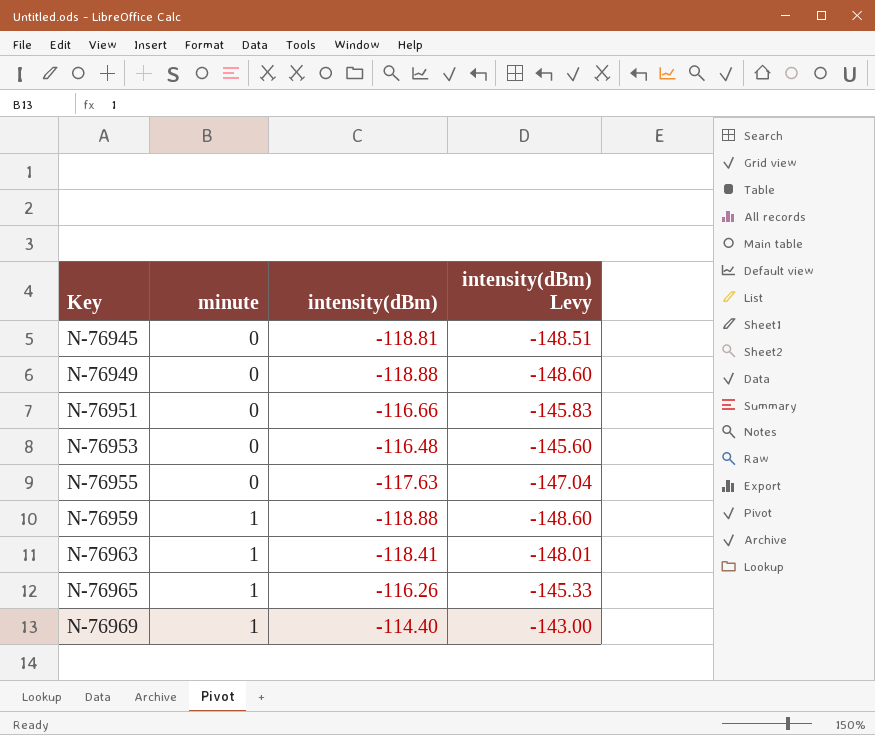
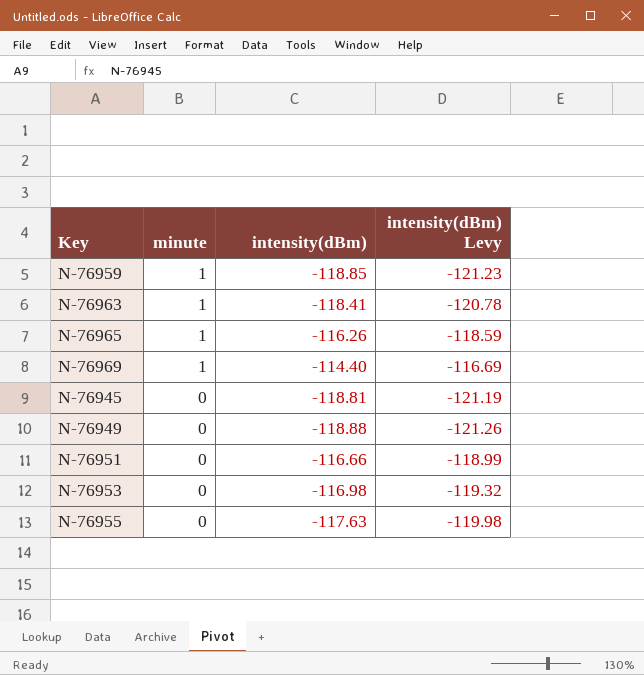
row order: Key ascending -> minute descending
column intensity(dBm) Levy | formula: [intensity(dBm)] * 1.25 -> [intensity(dBm)] * 1.02
N-76959 | intensity(dBm): -118.88 -> -118.85
N-76953 | intensity(dBm): -116.48 -> -116.98

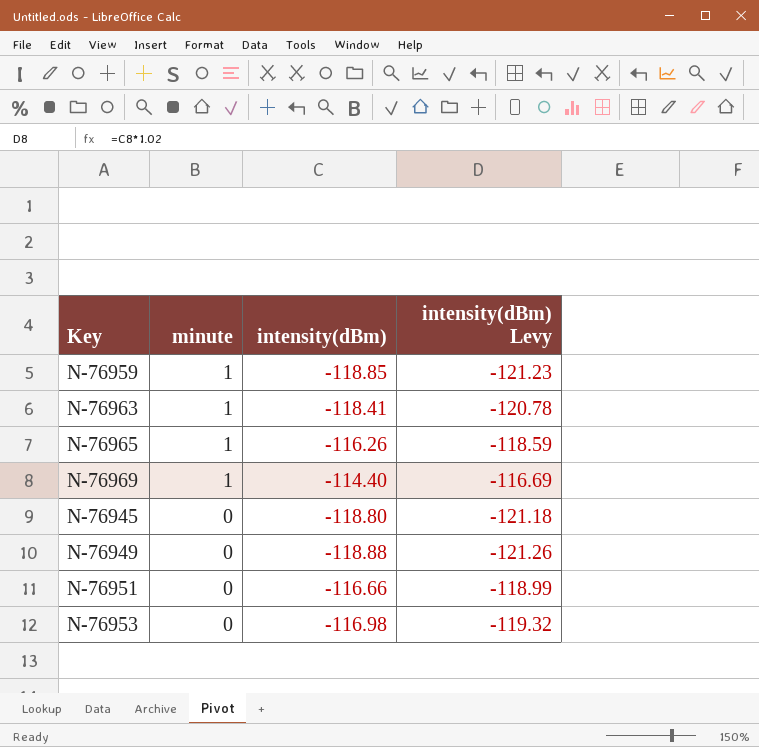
row N-76955: 0 | -117.63 | -119.98 -> none
N-76945 | intensity(dBm): -118.81 -> -118.80
N-76945 | intensity(dBm) Levy: -121.19 -> -121.18

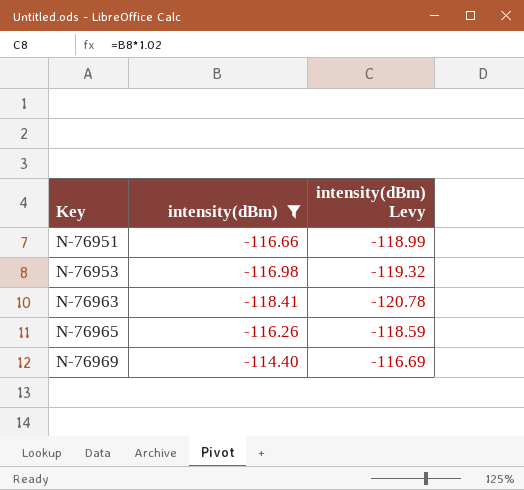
filter: none -> intensity(dBm) >= -118.41
row order: minute descending -> Key ascending
column minute | position: 2 -> none

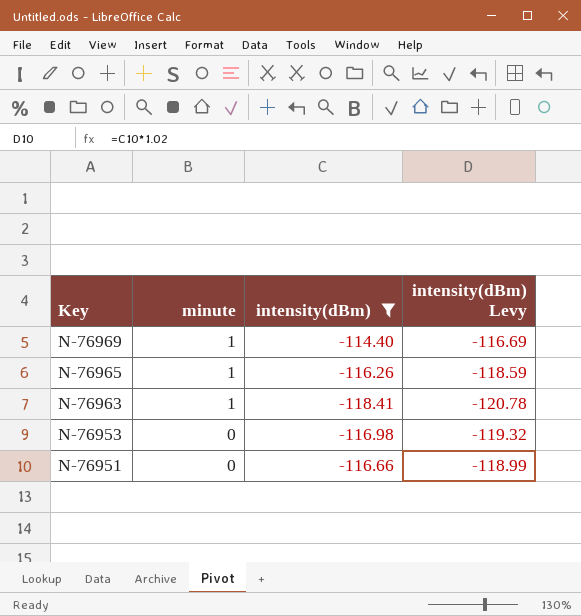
row order: Key ascending -> Key descending
column minute | position: none -> 2

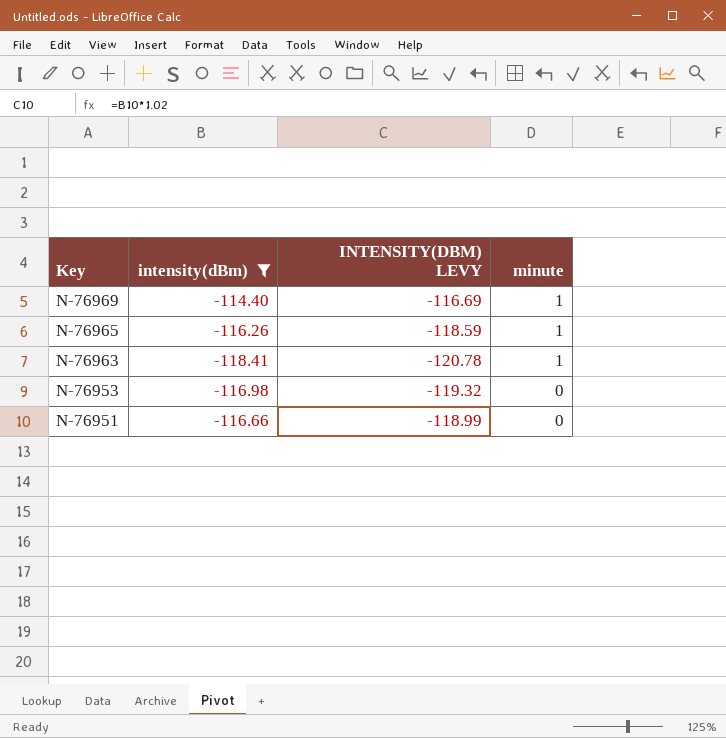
column name: intensity(dBm) Levy -> INTENSITY(DBM) LEVY
column minute | position: 2 -> 4

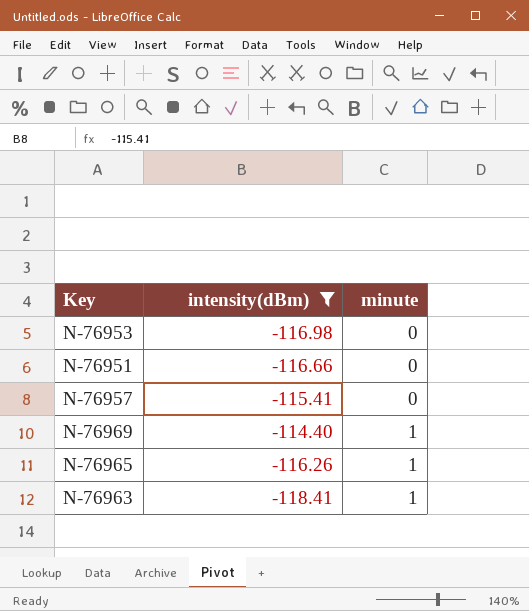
row order: Key descending -> minute ascending
column INTENSITY(DBM) LEVY | formula: [intensity(dBm)] * 1.02 -> none
row N-76957: none -> -115.41 | 0

